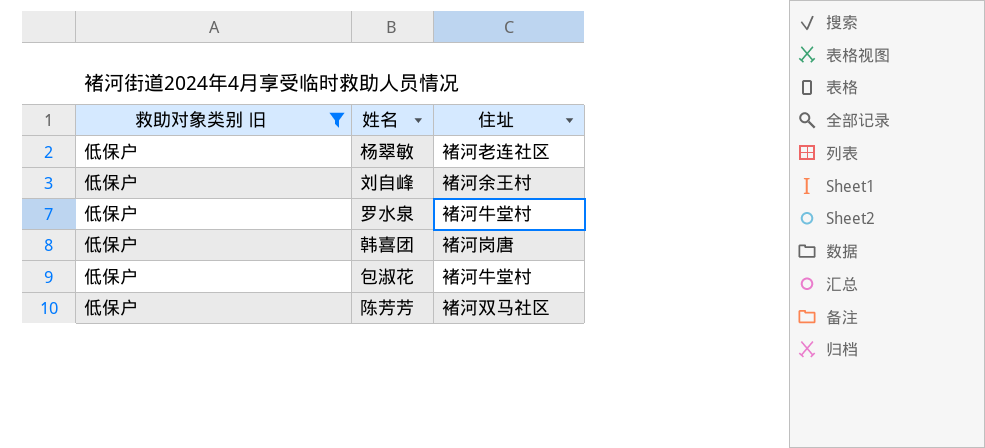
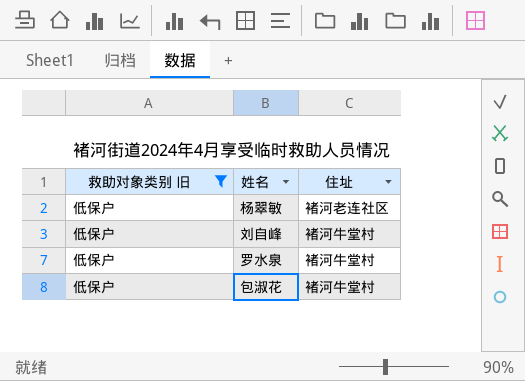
row 韩喜团: 低保户 | 褚河岗唐 -> none
row 陈芳芳: 低保户 | 褚河双马社区 -> none
刘自峰 | 住址: 褚河余王村 -> 褚河牛堂村

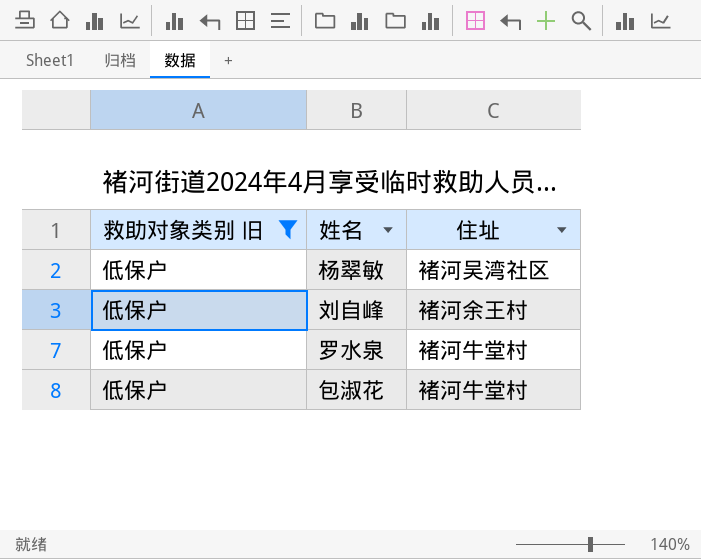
杨翠敏 | 住址: 褚河老连社区 -> 褚河吴湾社区
刘自峰 | 住址: 褚河牛堂村 -> 褚河余王村

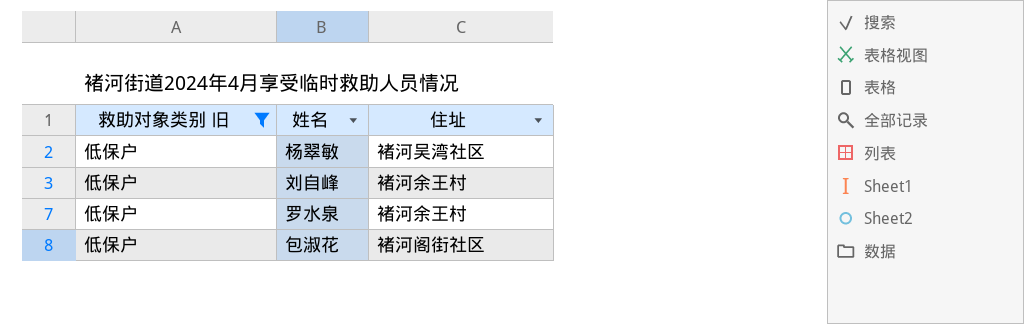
罗水泉 | 住址: 褚河牛堂村 -> 褚河余王村
包淑花 | 住址: 褚河牛堂村 -> 褚河阁街社区

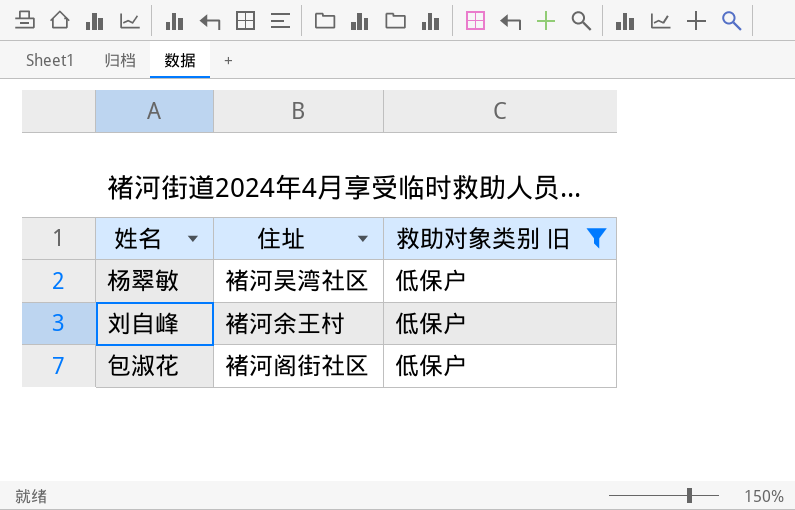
column 救助对象类别 旧 | position: 1 -> 3
row 罗水泉: 低保户 | 褚河余王村 -> none

